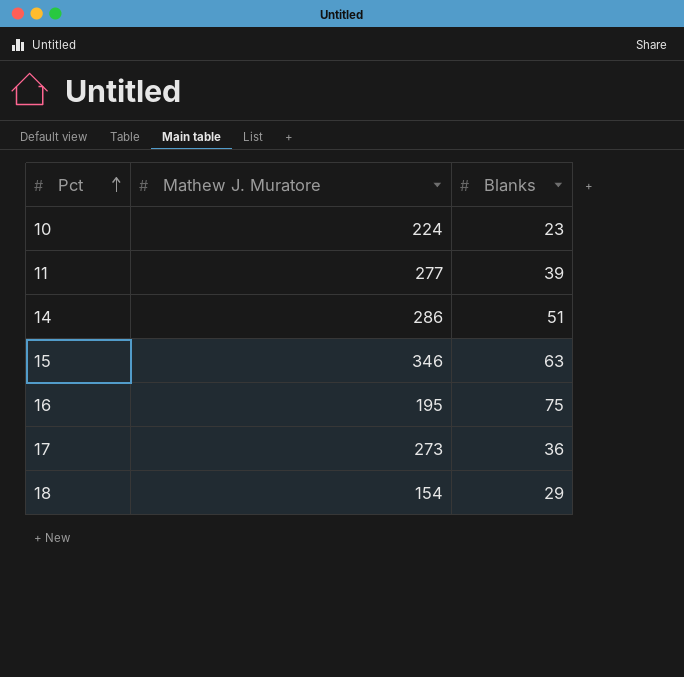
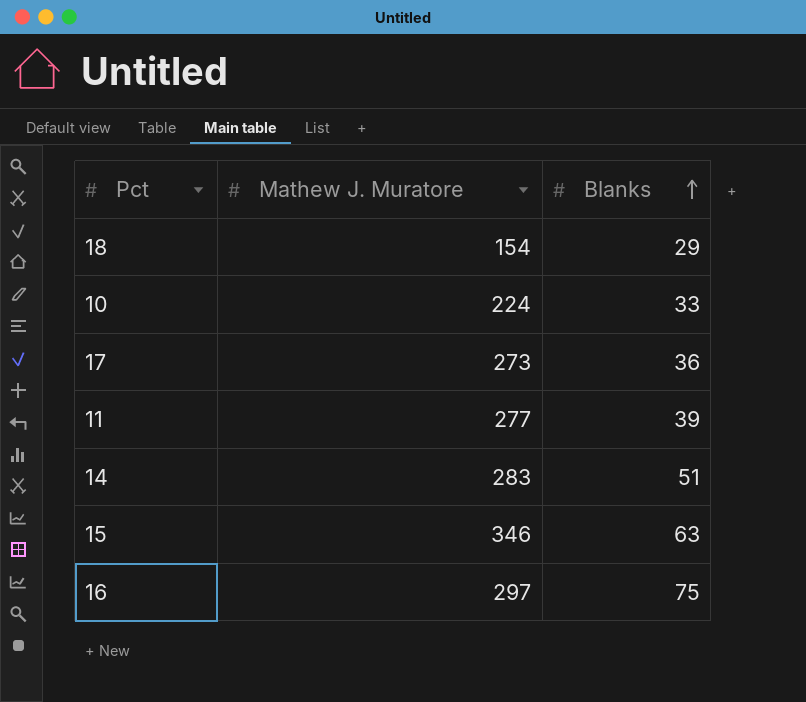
row order: Pct ascending -> Blanks ascending
10 | Blanks: 23 -> 33
14 | Mathew J. Muratore: 286 -> 283
16 | Mathew J. Muratore: 195 -> 297

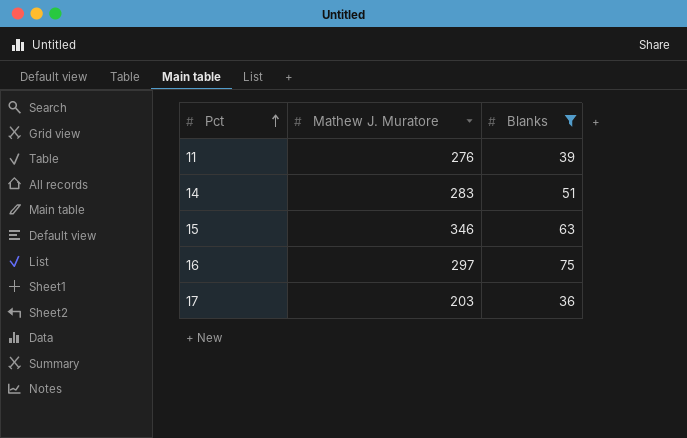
filter: none -> Blanks >= 36
row order: Blanks ascending -> Pct ascending
11 | Mathew J. Muratore: 277 -> 276
17 | Mathew J. Muratore: 273 -> 203

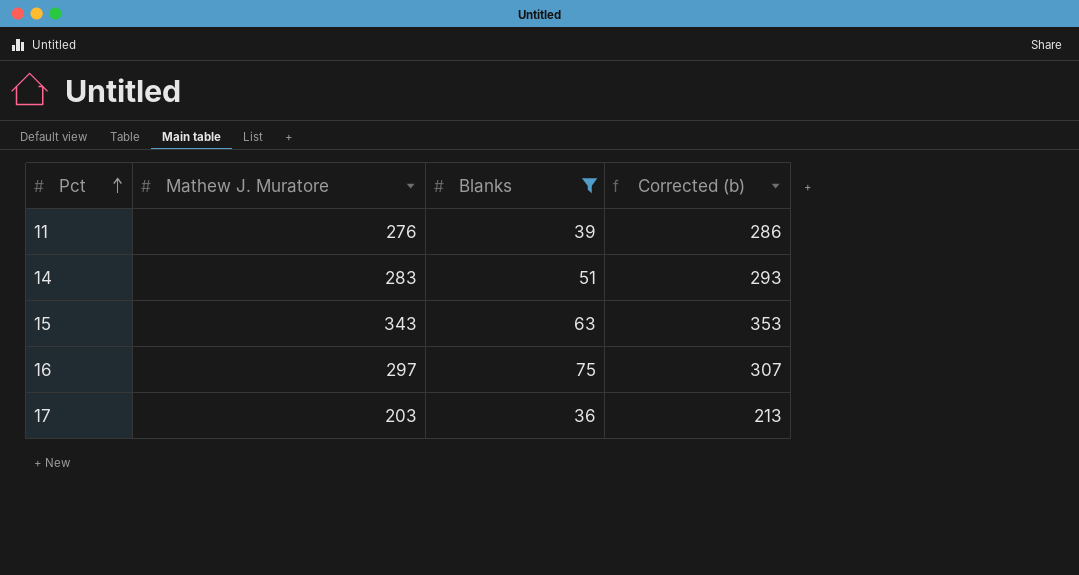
column Corrected (b) | formula: none -> [Mathew J. Muratore] + 10
15 | Mathew J. Muratore: 346 -> 343

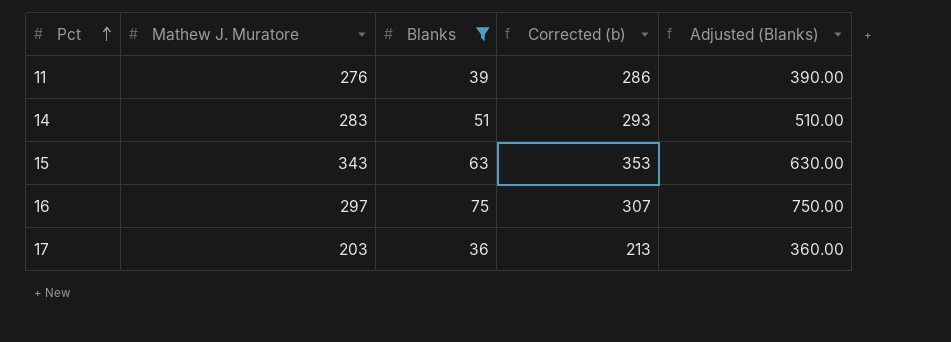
column Adjusted (Blanks) | formula: none -> [Blanks] * 10

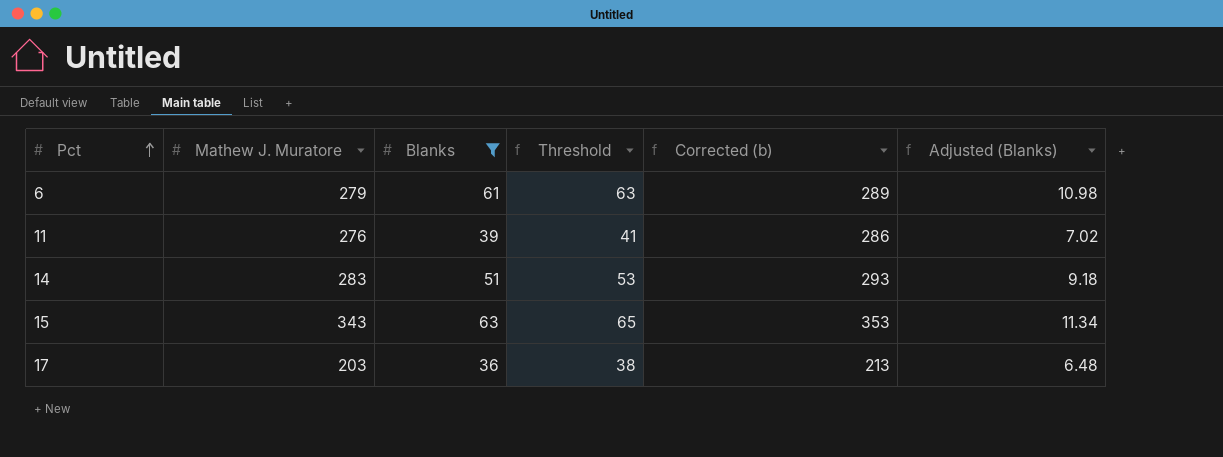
column Threshold | formula: none -> [Blanks] + 2
column Adjusted (Blanks) | formula: [Blanks] * 10 -> [Blanks] * 0.18
row 16: 297 | 75 | 307 | 750.00 -> none
row 6: none -> 279 | 61 | 63 | 289 | 10.98

